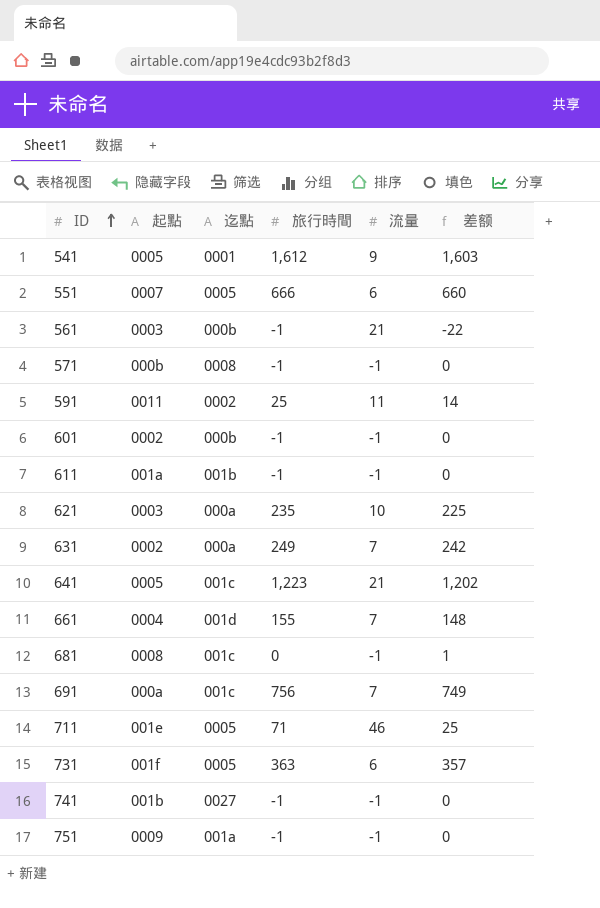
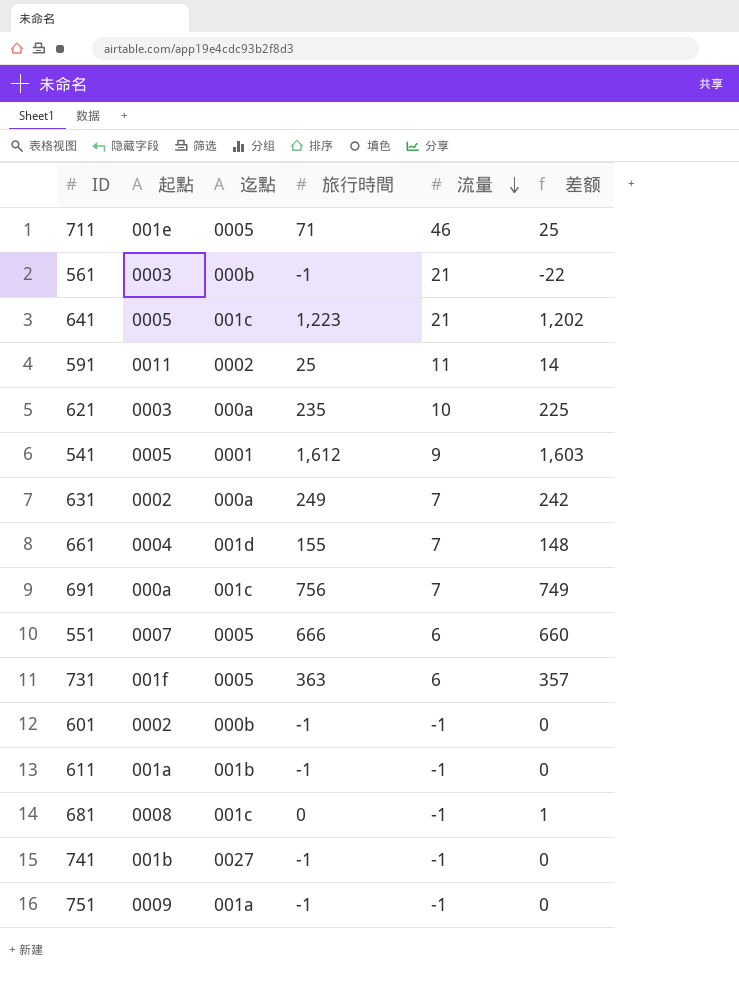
row order: ID ascending -> 流量 descending
row 571: 000b | 0008 | -1 | -1 | 0 -> none

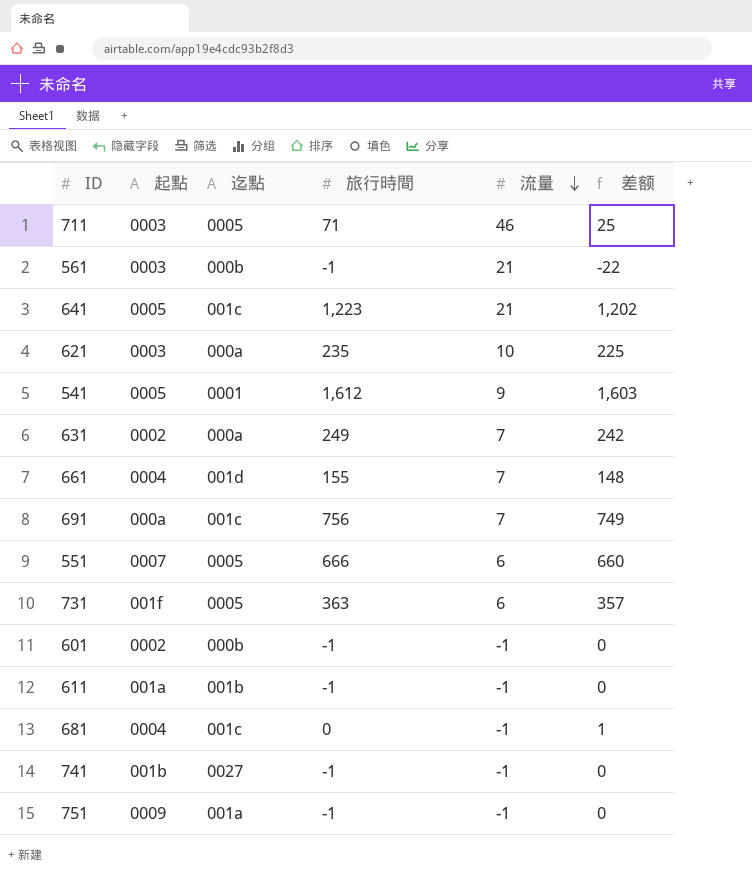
row 591: 0011 | 0002 | 25 | 11 | 14 -> none
711 | 起點: 001e -> 0003
681 | 起點: 0008 -> 0004

